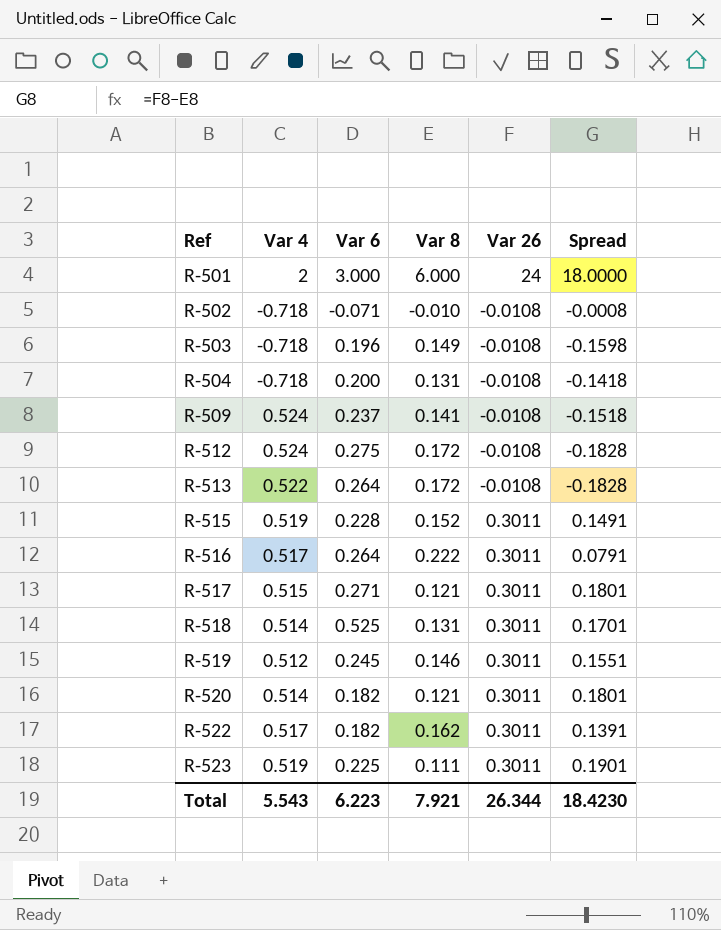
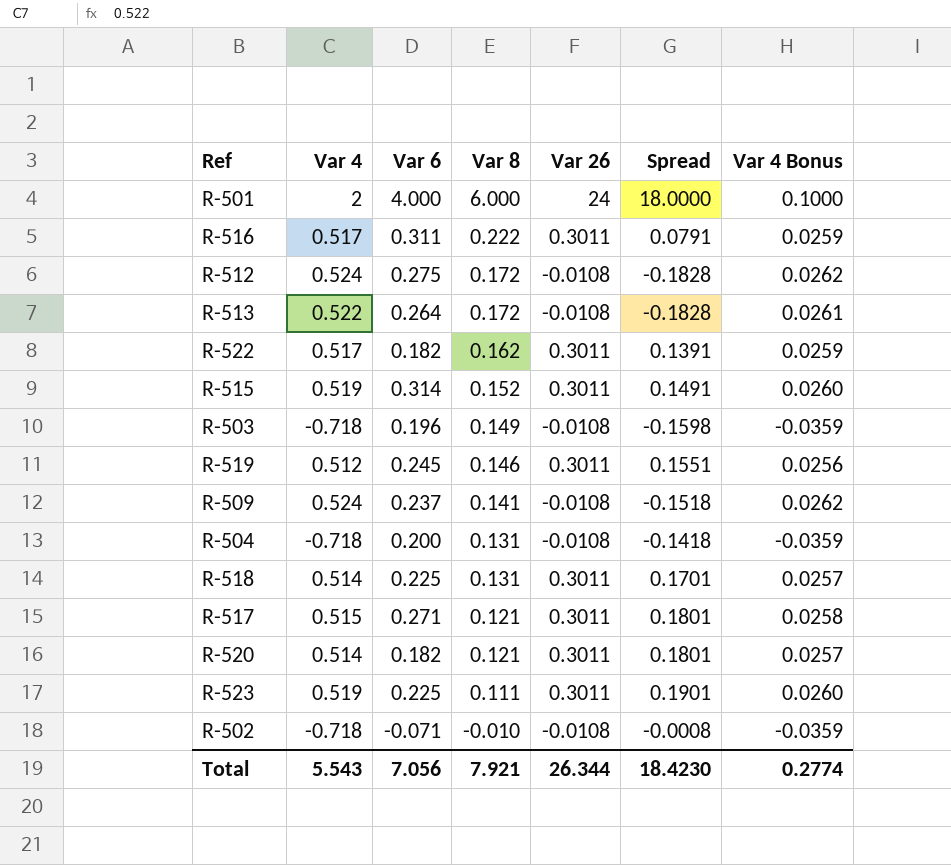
row order: Ref ascending -> Var 8 descending
column Var 4 Bonus | formula: none -> [Var 4] * 0.05
R-501 | Var 6: 3.000 -> 4.000
R-516 | Var 6: 0.264 -> 0.311
R-515 | Var 6: 0.228 -> 0.314
R-518 | Var 6: 0.525 -> 0.225
Total | Var 6: 6.223 -> 7.056

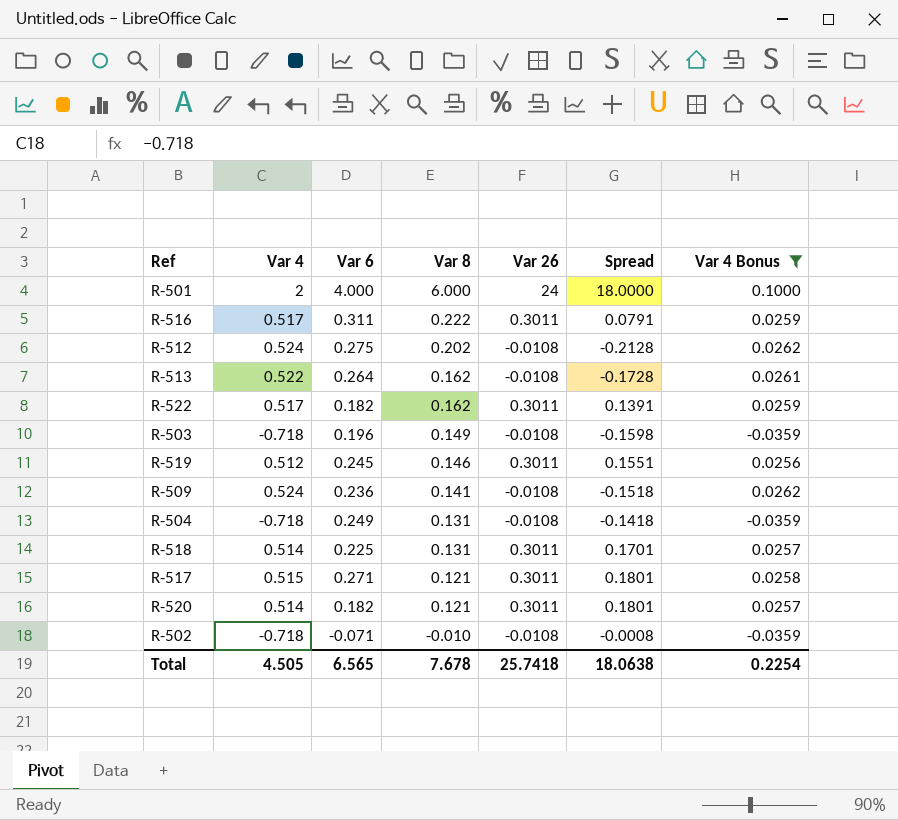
filter: none -> Var 4 Bonus != 0.0260
R-512 | Var 8: 0.172 -> 0.202
R-512 | Spread: -0.1828 -> -0.2128
R-513 | Var 8: 0.172 -> 0.162
R-513 | Spread: -0.1828 -> -0.1728
R-509 | Var 6: 0.237 -> 0.236
R-504 | Var 6: 0.200 -> 0.249
Total | Var 4: 5.543 -> 4.505
Total | Var 6: 7.056 -> 6.565
Total | Var 8: 7.921 -> 7.678
Total | Var 26: 26.344 -> 25.7418
Total | Spread: 18.4230 -> 18.0638
Total | Var 4 Bonus: 0.2774 -> 0.2254

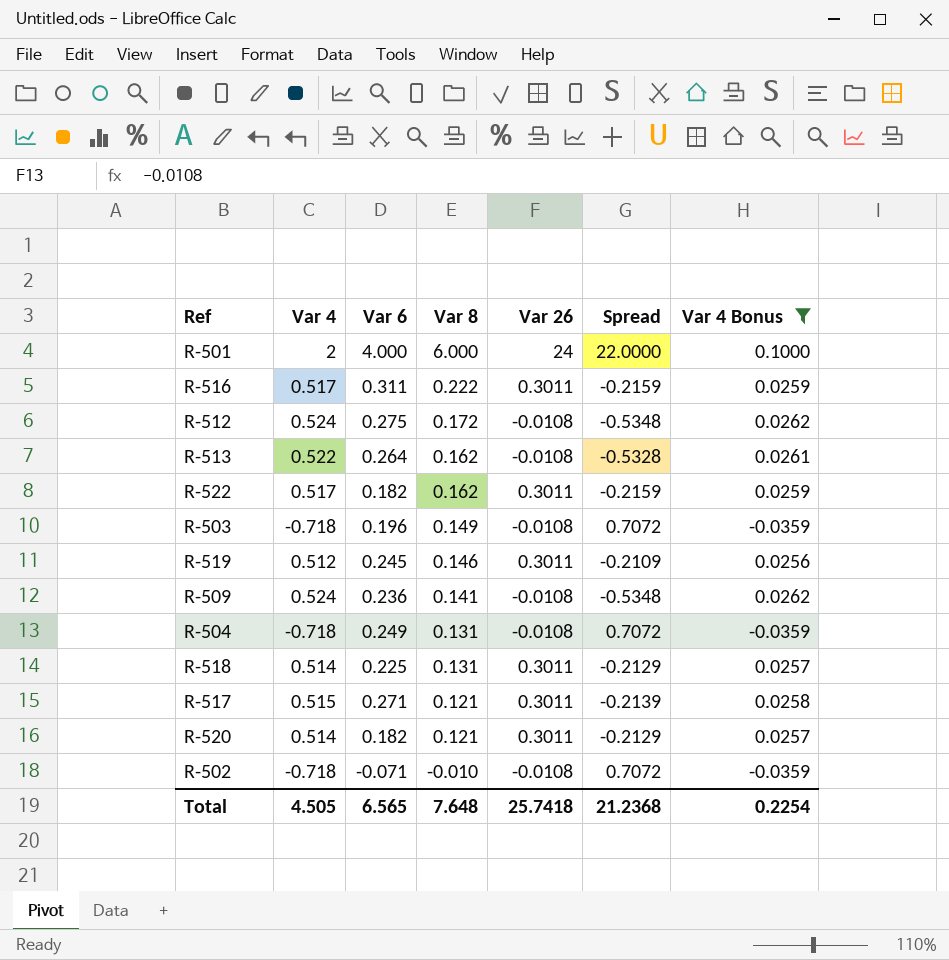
column Spread | formula: [Var 26] - [Var 8] -> [Var 26] - [Var 4]
R-512 | Var 8: 0.202 -> 0.172
Total | Var 8: 7.678 -> 7.648
Total | Spread: 18.0638 -> 21.2368

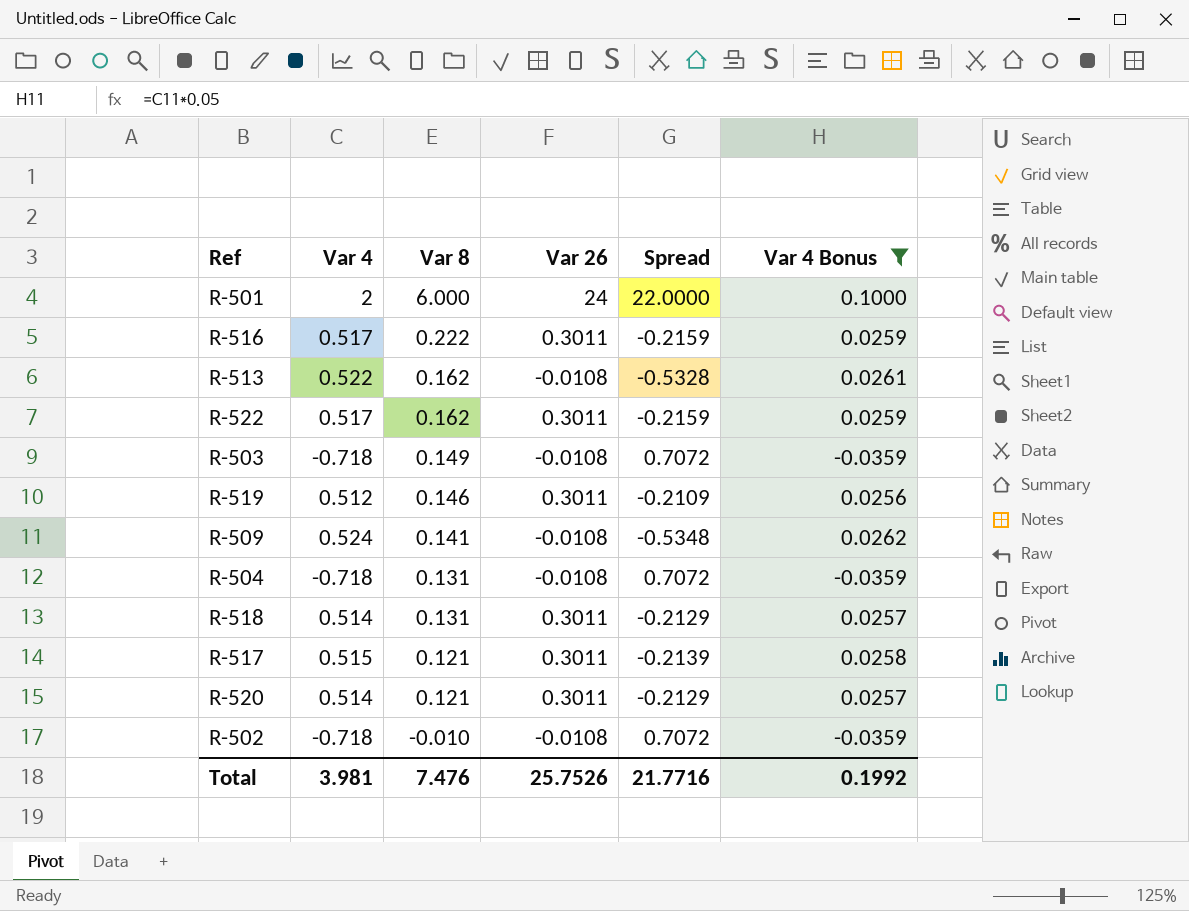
column Var 6 | position: 3 -> none
row R-512: 0.524 | 0.275 | 0.172 | -0.0108 | -0.5348 | 0.0262 -> none
Total | Var 4: 4.505 -> 3.981
Total | Var 8: 7.648 -> 7.476
Total | Var 26: 25.7418 -> 25.7526
Total | Spread: 21.2368 -> 21.7716
Total | Var 4 Bonus: 0.2254 -> 0.1992

